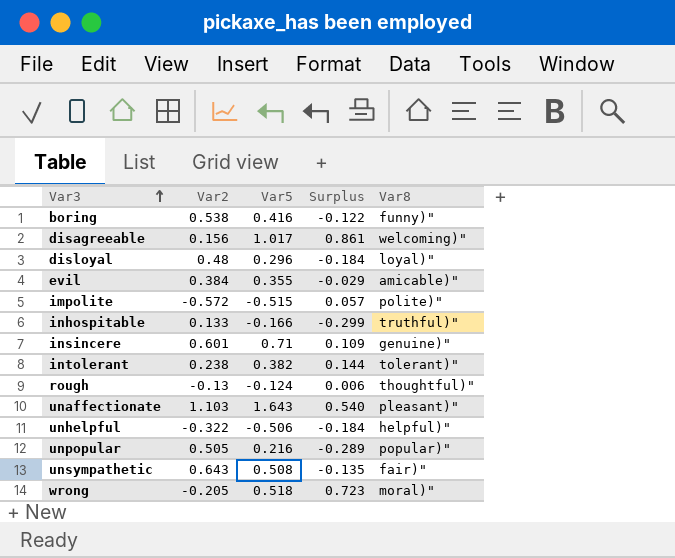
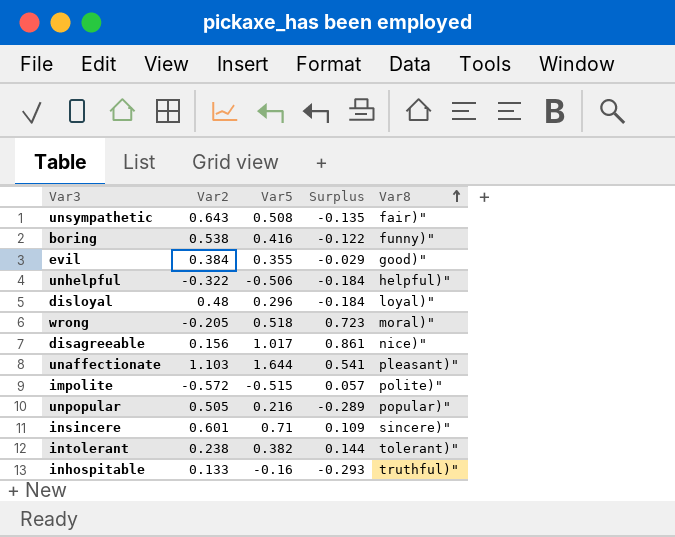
row order: Var3 ascending -> Var8 ascending
row rough: -0.13 | -0.124 | 0.006 | thoughtful)" -> none
evil | Var8: amicable)" -> good)"
disagreeable | Var8: welcoming)" -> nice)"
unaffectionate | Var5: 1.643 -> 1.644
unaffectionate | Surplus: 0.540 -> 0.541
insincere | Var8: genuine)" -> sincere)"
inhospitable | Var5: -0.166 -> -0.16
inhospitable | Surplus: -0.299 -> -0.293

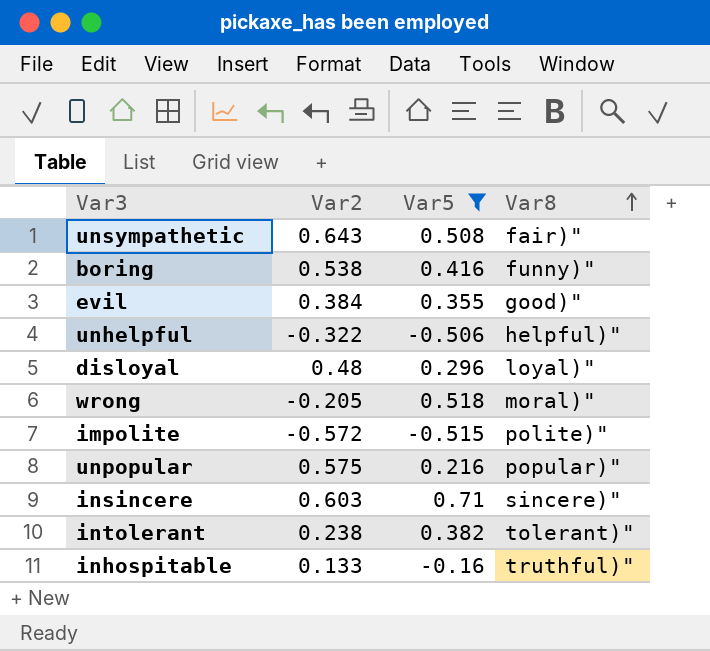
filter: none -> Var5 <= 0.71
column Surplus | formula: [Var5] - [Var2] -> none
unpopular | Var2: 0.505 -> 0.575
insincere | Var2: 0.601 -> 0.603

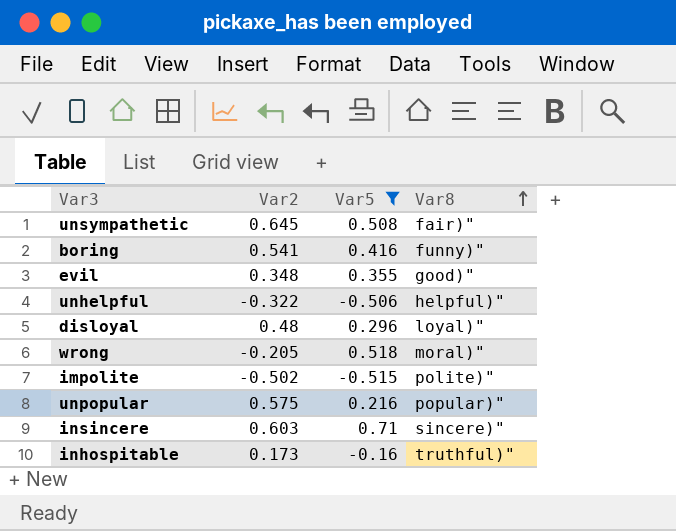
row intolerant: 0.238 | 0.382 | tolerant)" -> none
unsympathetic | Var2: 0.643 -> 0.645
boring | Var2: 0.538 -> 0.541
evil | Var2: 0.384 -> 0.348
impolite | Var2: -0.572 -> -0.502
inhospitable | Var2: 0.133 -> 0.173

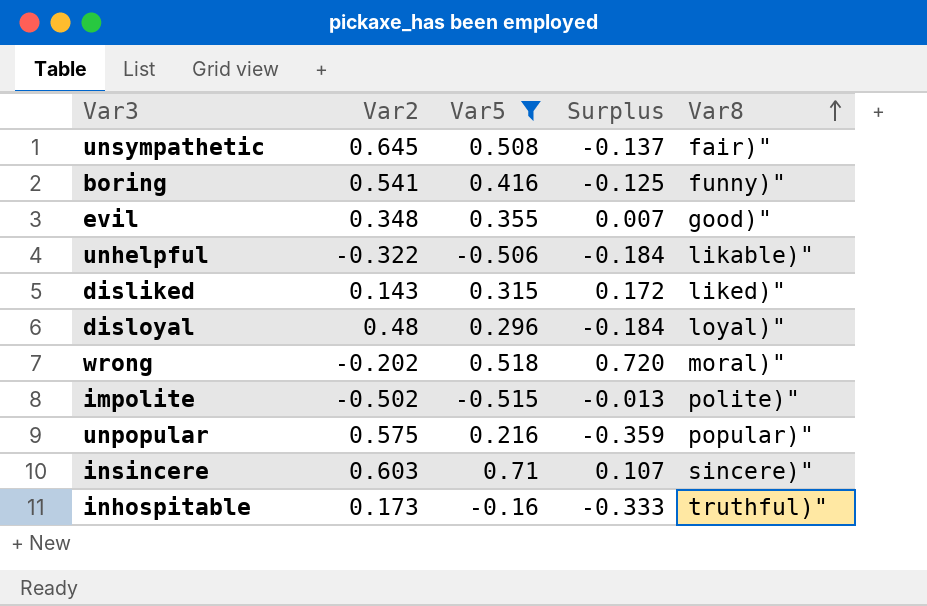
column Surplus | formula: none -> [Var5] - [Var2]
unhelpful | Var8: helpful)" -> likable)"
row disliked: none -> 0.143 | 0.315 | 0.172 | liked)"
wrong | Var2: -0.205 -> -0.202

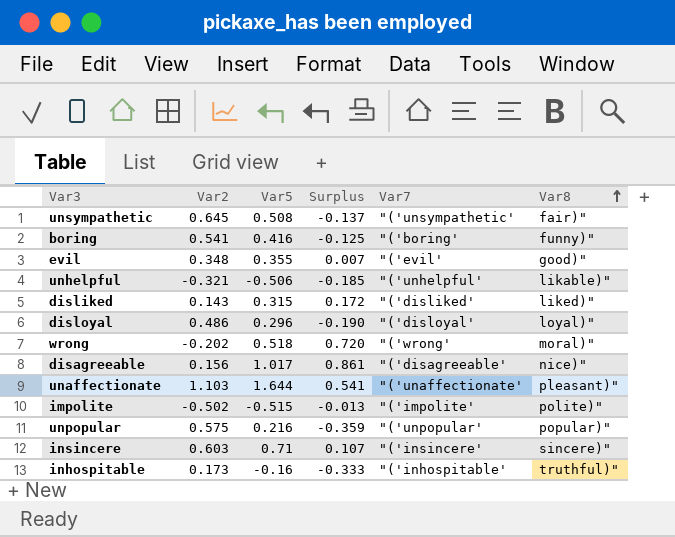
filter: Var5 <= 0.71 -> none
column Var7 | position: none -> 5
unhelpful | Var2: -0.322 -> -0.321
unhelpful | Surplus: -0.184 -> -0.185
disloyal | Var2: 0.48 -> 0.486
disloyal | Surplus: -0.184 -> -0.190

